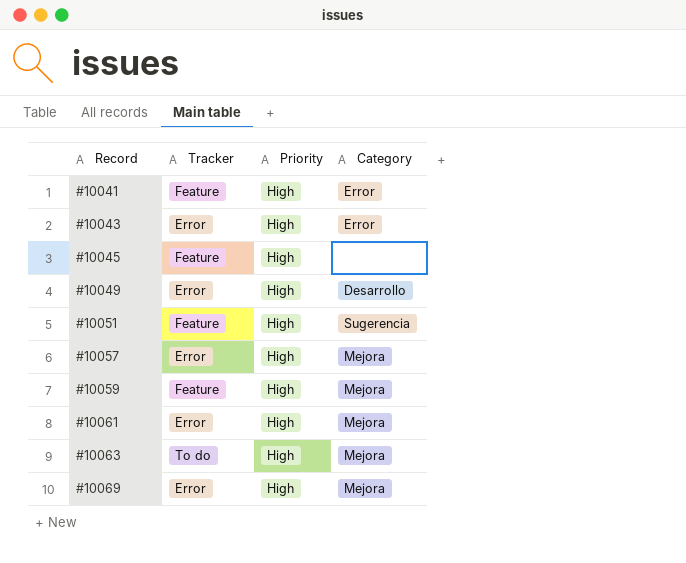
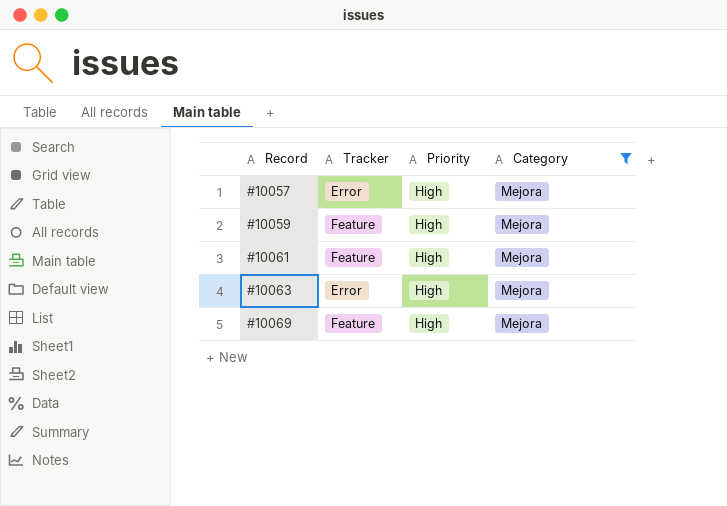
filter: none -> Category = Mejora
#10061 | Tracker: Error -> Feature
#10063 | Tracker: To do -> Error
#10069 | Tracker: Error -> Feature

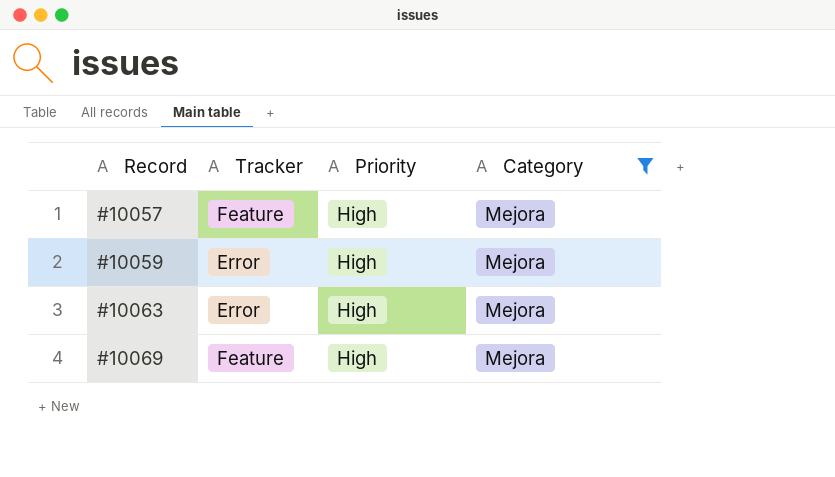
row #10061: Feature | High | Mejora -> none
#10057 | Tracker: Error -> Feature
#10059 | Tracker: Feature -> Error

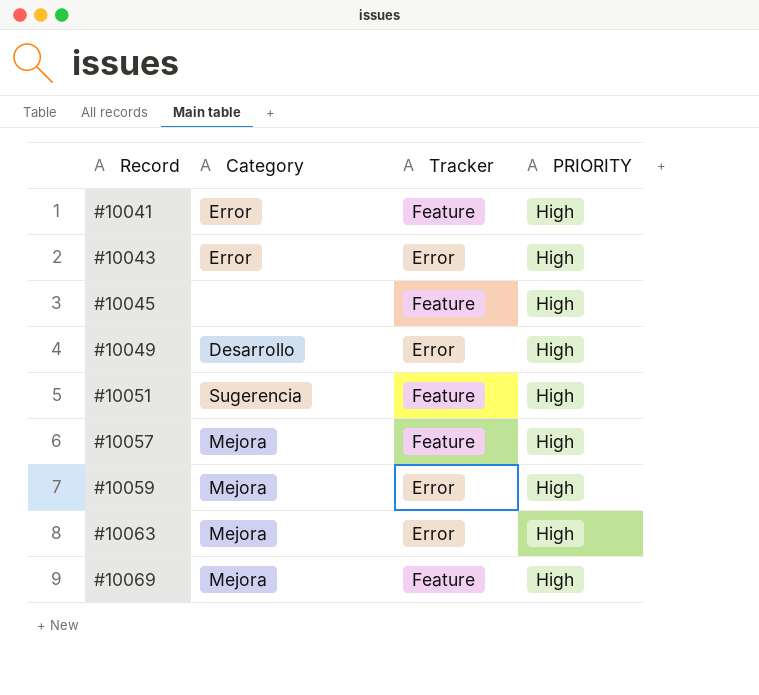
filter: Category = Mejora -> none
column Category | position: 4 -> 2
column name: Priority -> PRIORITY

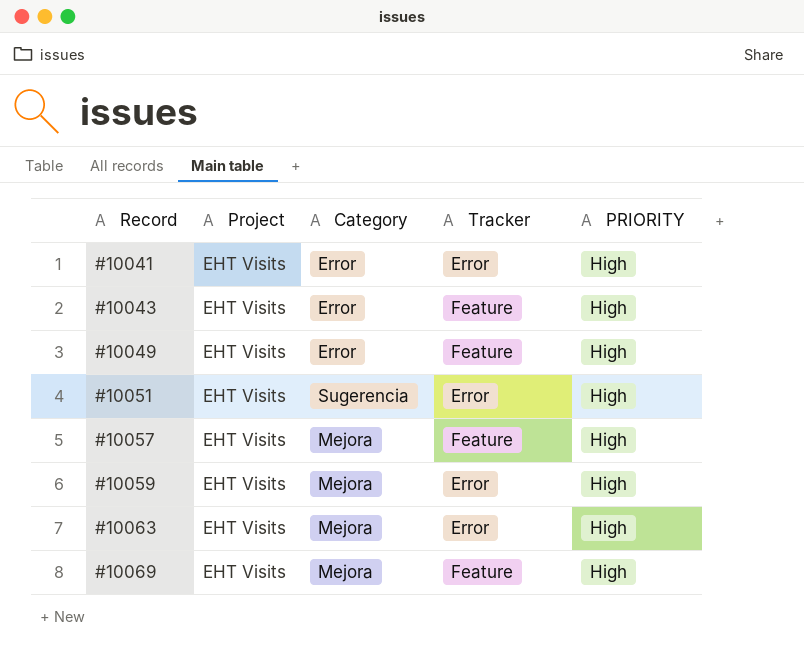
column Project | position: none -> 2
row #10045: none | Feature | High -> none
#10041 | Tracker: Feature -> Error
#10043 | Tracker: Error -> Feature
#10049 | Category: Desarrollo -> Error
#10049 | Tracker: Error -> Feature
#10051 | Tracker: Feature -> Error

